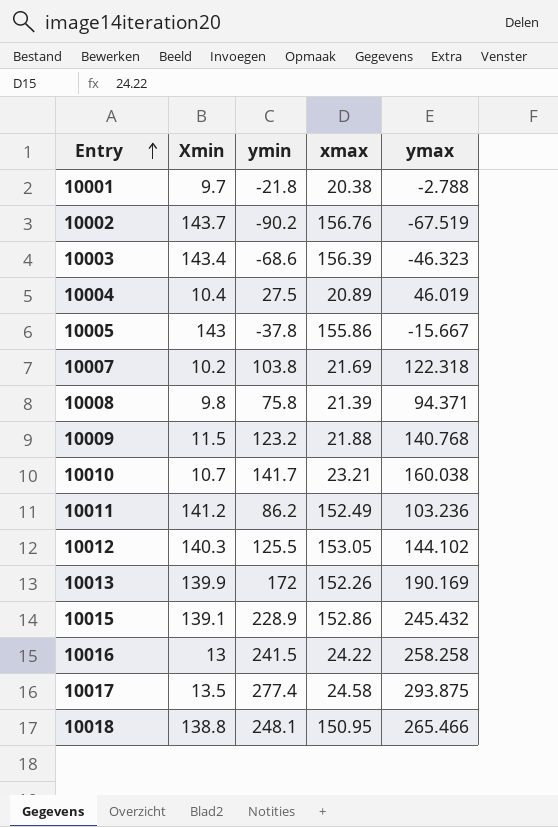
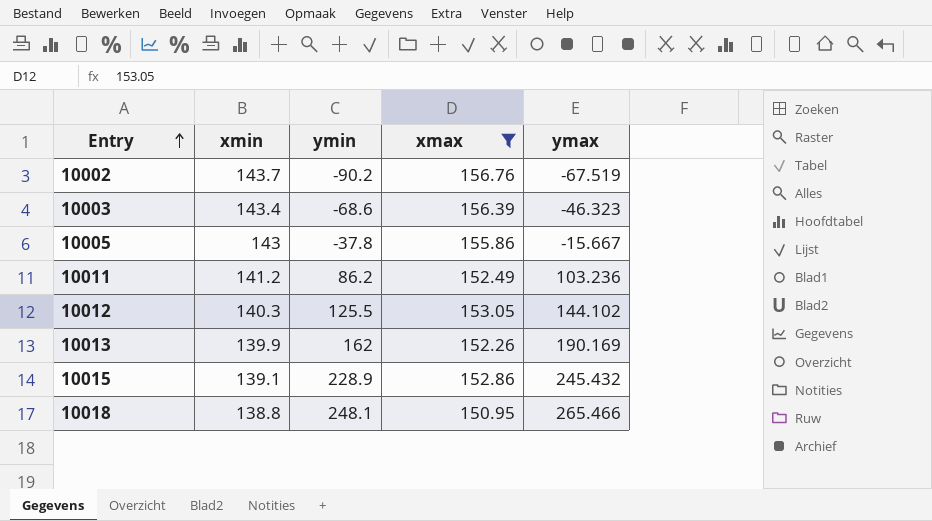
filter: none -> xmax >= 150.95
column name: Xmin -> xmin
10013 | ymin: 172 -> 162

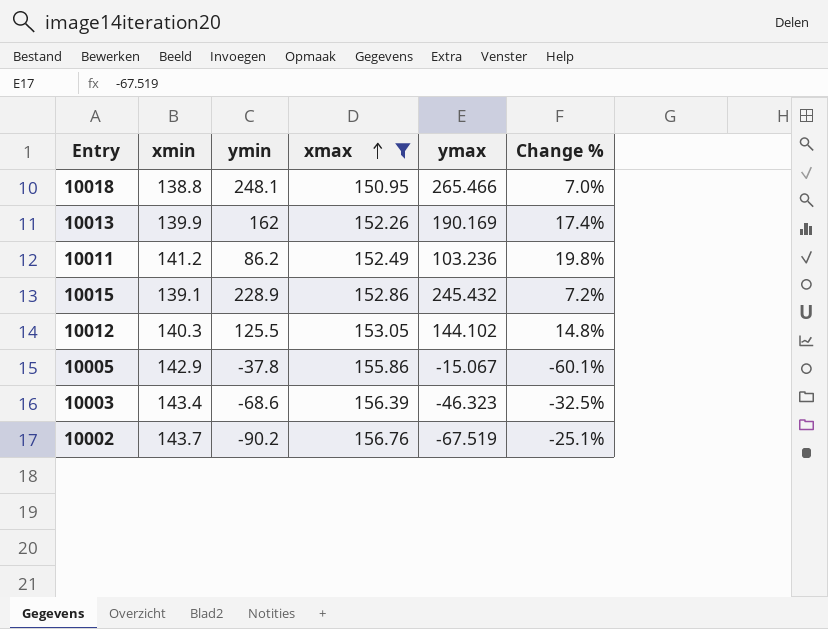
row order: Entry ascending -> xmax ascending
column Change % | formula: none -> ([ymax] - [ymin]) / [ymin]
10005 | xmin: 143 -> 142.9
10005 | ymax: -15.667 -> -15.067

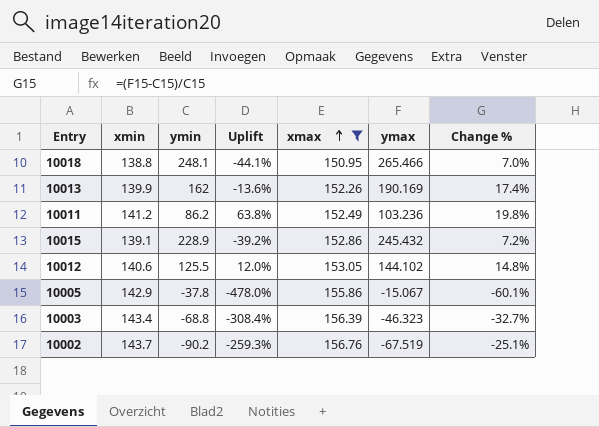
column Uplift | formula: none -> ([xmin] - [ymin]) / [ymin]
10012 | xmin: 140.3 -> 140.6
10003 | ymin: -68.6 -> -68.8
10003 | Change %: -32.5% -> -32.7%

